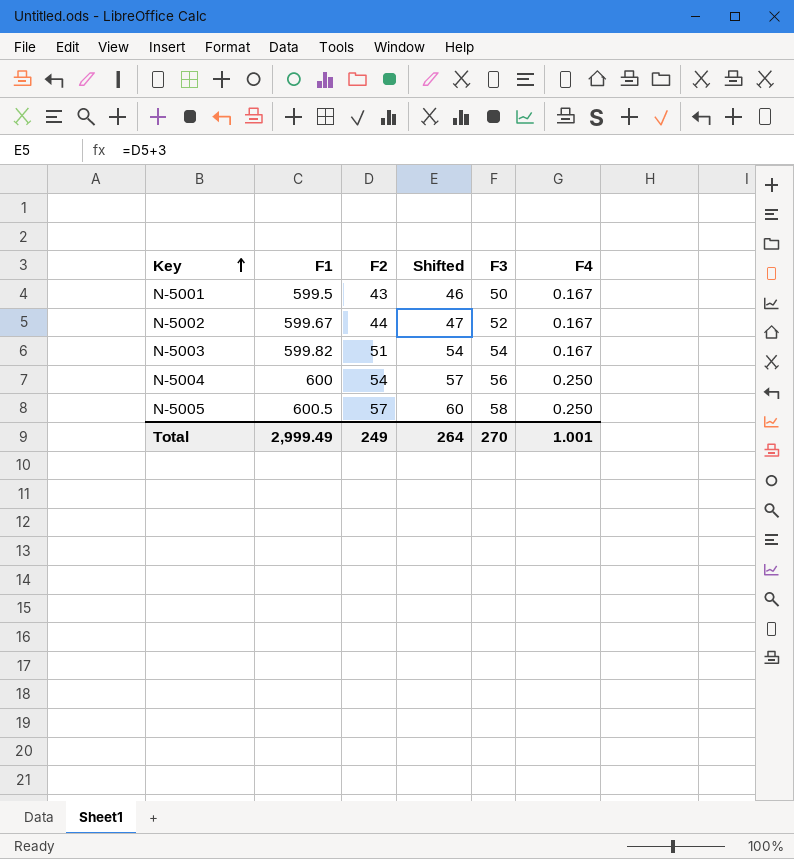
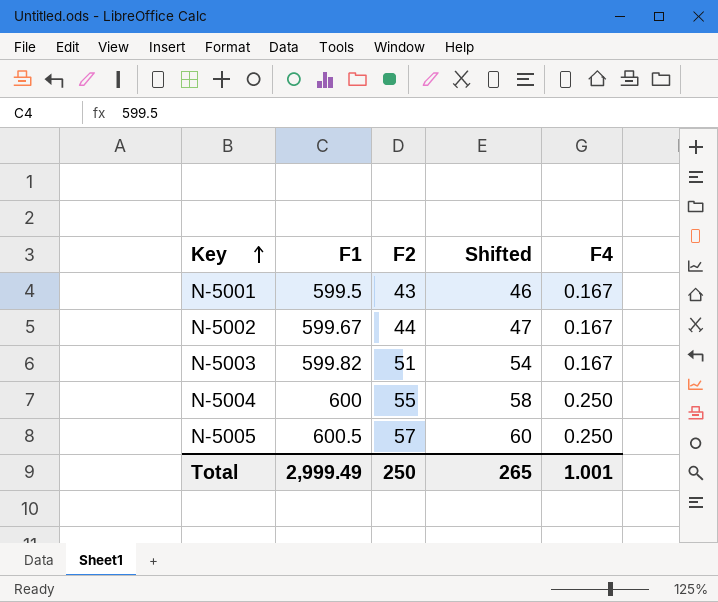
column F3 | position: 5 -> none
N-5004 | F2: 54 -> 55
N-5004 | Shifted: 57 -> 58
Total | F2: 249 -> 250
Total | Shifted: 264 -> 265

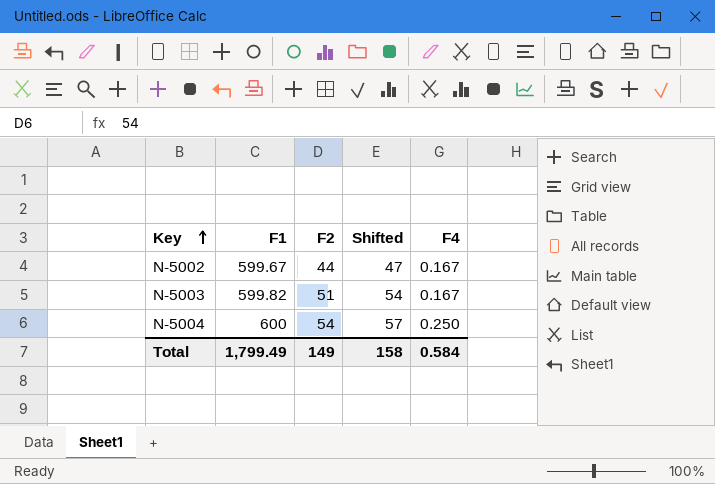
row N-5001: 599.5 | 43 | 46 | 0.167 -> none
row N-5005: 600.5 | 57 | 60 | 0.250 -> none
N-5004 | F2: 55 -> 54
N-5004 | Shifted: 58 -> 57
Total | F1: 2,999.49 -> 1,799.49
Total | F2: 250 -> 149
Total | Shifted: 265 -> 158
Total | F4: 1.001 -> 0.584

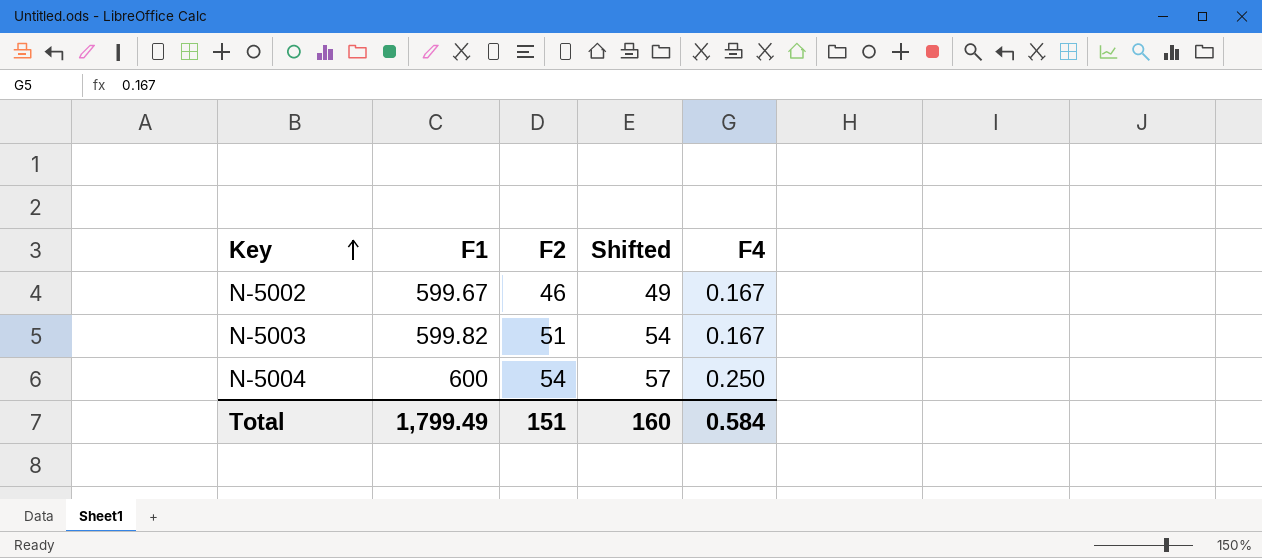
N-5002 | F2: 44 -> 46
N-5002 | Shifted: 47 -> 49
Total | F2: 149 -> 151
Total | Shifted: 158 -> 160

